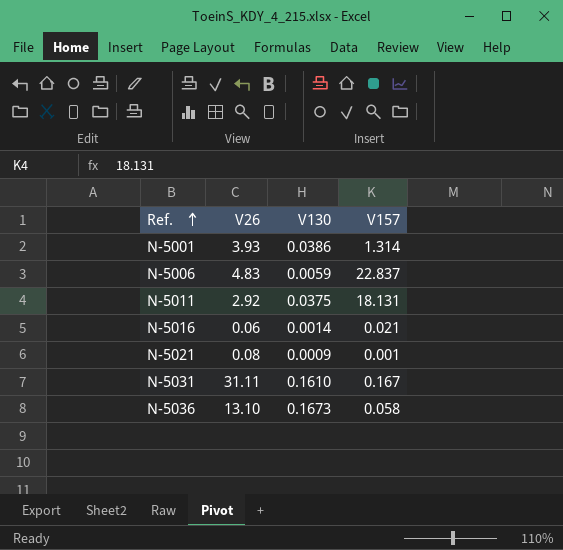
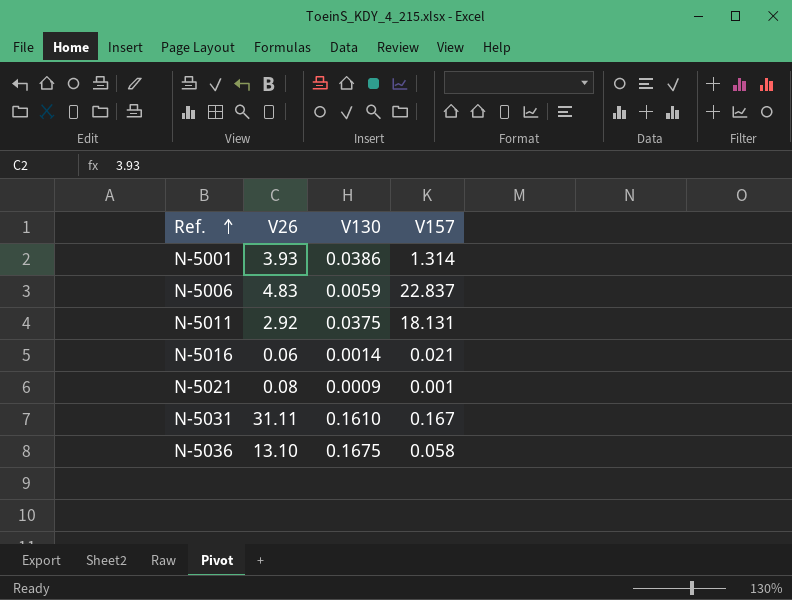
N-5036 | V130: 0.1673 -> 0.1675

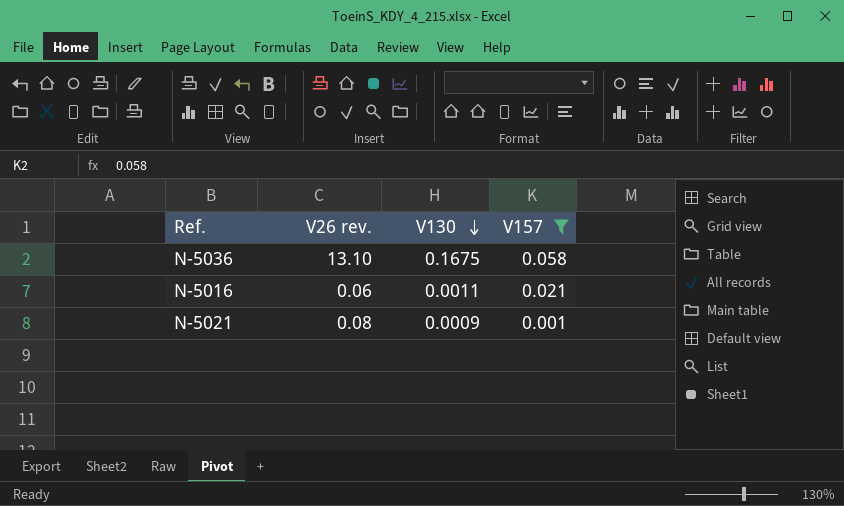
filter: none -> V157 <= 0.058
row order: Ref. ascending -> V130 descending
column name: V26 -> V26 rev.
N-5016 | V130: 0.0014 -> 0.0011

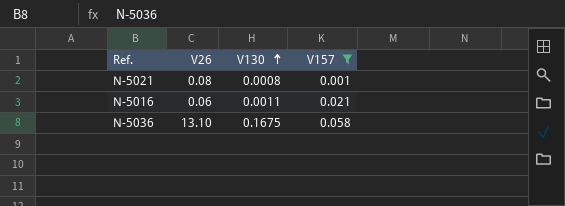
row order: V130 descending -> V130 ascending
column name: V26 rev. -> V26
N-5021 | V130: 0.0009 -> 0.0008

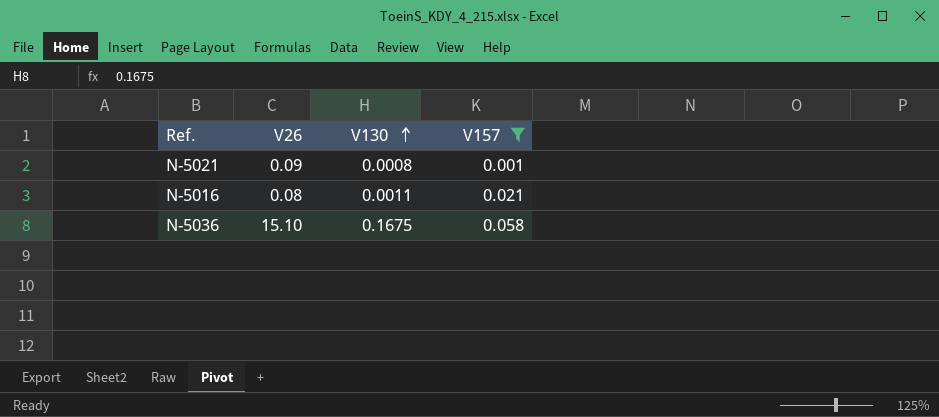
N-5021 | V26: 0.08 -> 0.09
N-5016 | V26: 0.06 -> 0.08
N-5036 | V26: 13.10 -> 15.10

